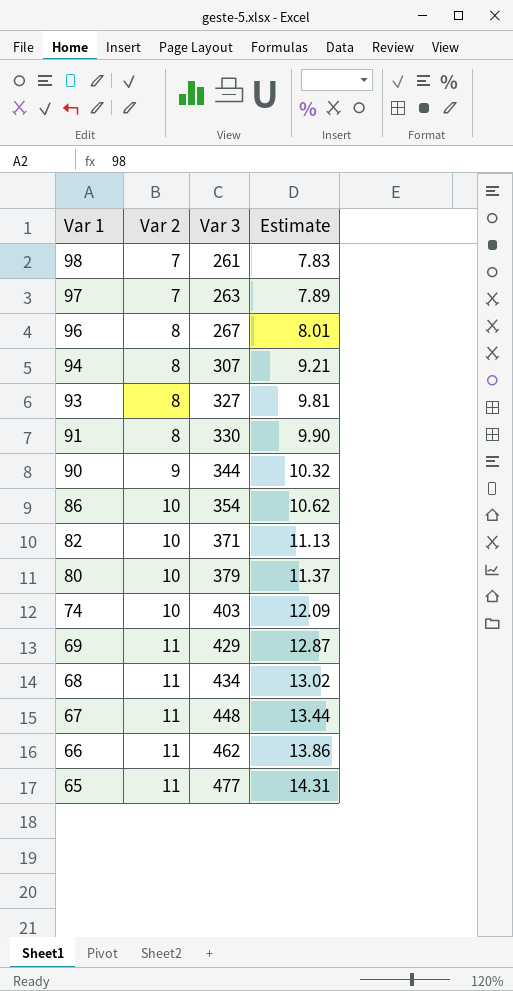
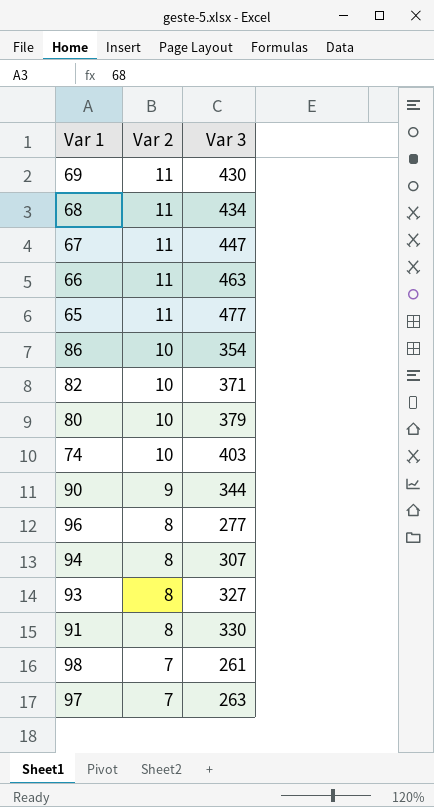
row order: Var 1 descending -> Var 2 descending
column Estimate | formula: [Var 3] * 0.03 -> none
69 | Var 3: 429 -> 430
67 | Var 3: 448 -> 447
66 | Var 3: 462 -> 463
96 | Var 3: 267 -> 277

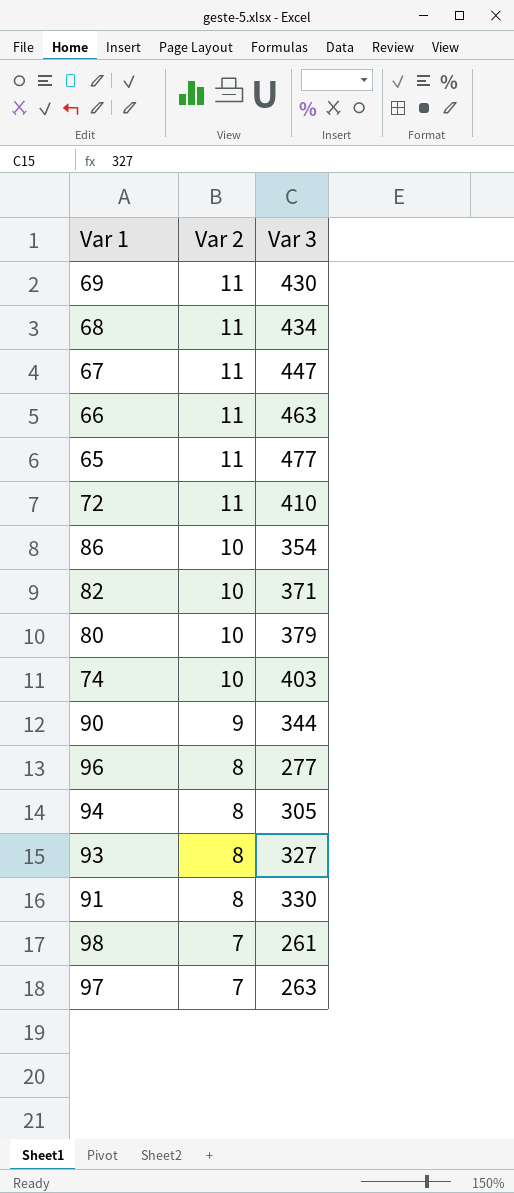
row 72: none -> 11 | 410
94 | Var 3: 307 -> 305

